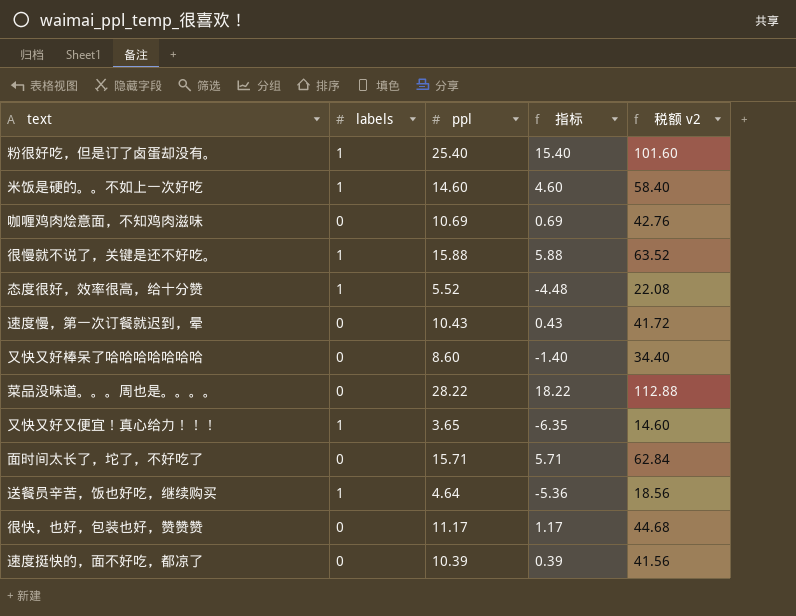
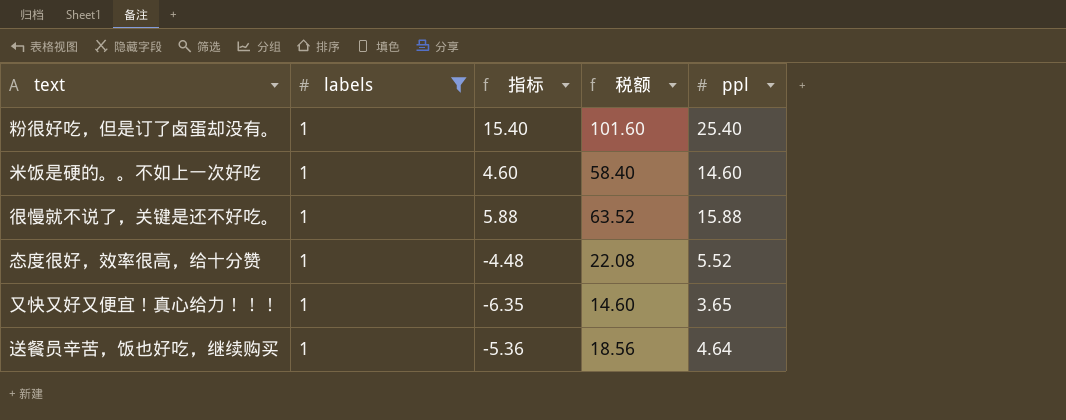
filter: none -> labels = 1
column name: 税额 v2 -> 税额
column ppl | position: 3 -> 5

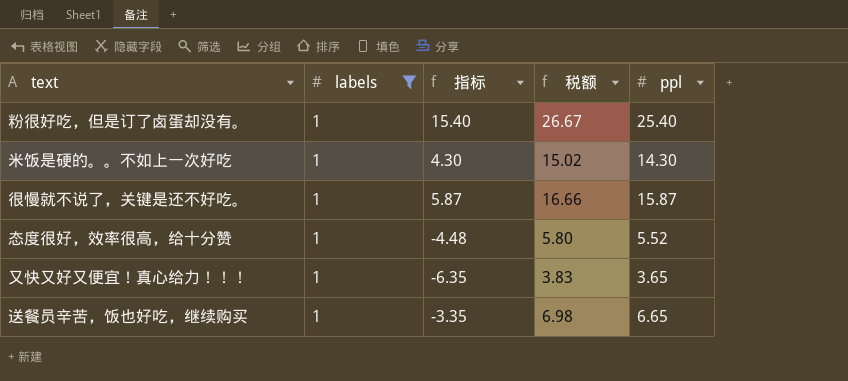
column 税额 | formula: [ppl] * 4 -> [ppl] * 1.05
米饭是硬的。。不如上一次好吃 | 指标: 4.60 -> 4.30
米饭是硬的。。不如上一次好吃 | ppl: 14.60 -> 14.30
很慢就不说了，关键是还不好吃。 | 指标: 5.88 -> 5.87
很慢就不说了，关键是还不好吃。 | ppl: 15.88 -> 15.87
送餐员辛苦，饭也好吃，继续购买 | 指标: -5.36 -> -3.35
送餐员辛苦，饭也好吃，继续购买 | ppl: 4.64 -> 6.65

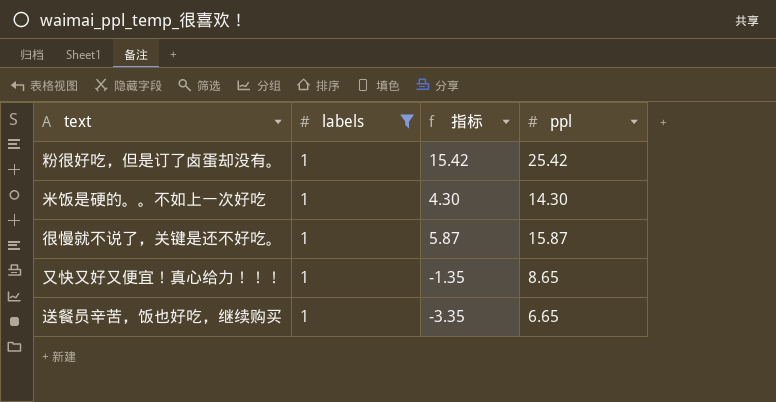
column 税额 | formula: [ppl] * 1.05 -> none
row 态度很好，效率很高，给十分赞: 1 | -4.48 | 5.80 | 5.52 -> none
粉很好吃，但是订了卤蛋却没有。 | 指标: 15.40 -> 15.42
粉很好吃，但是订了卤蛋却没有。 | ppl: 25.40 -> 25.42
又快又好又便宜！真心给力！！！ | 指标: -6.35 -> -1.35
又快又好又便宜！真心给力！！！ | ppl: 3.65 -> 8.65

